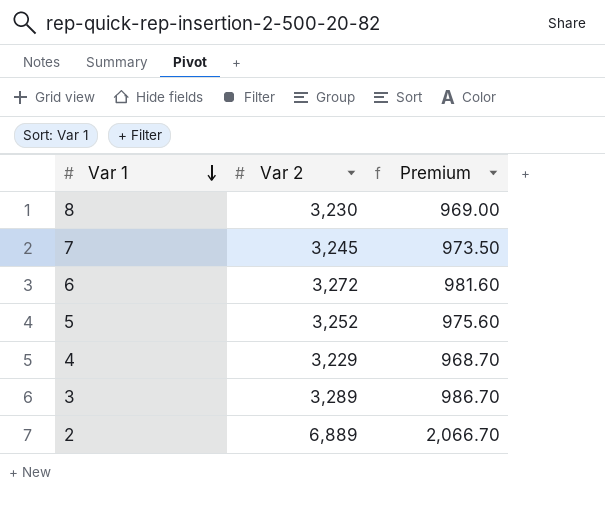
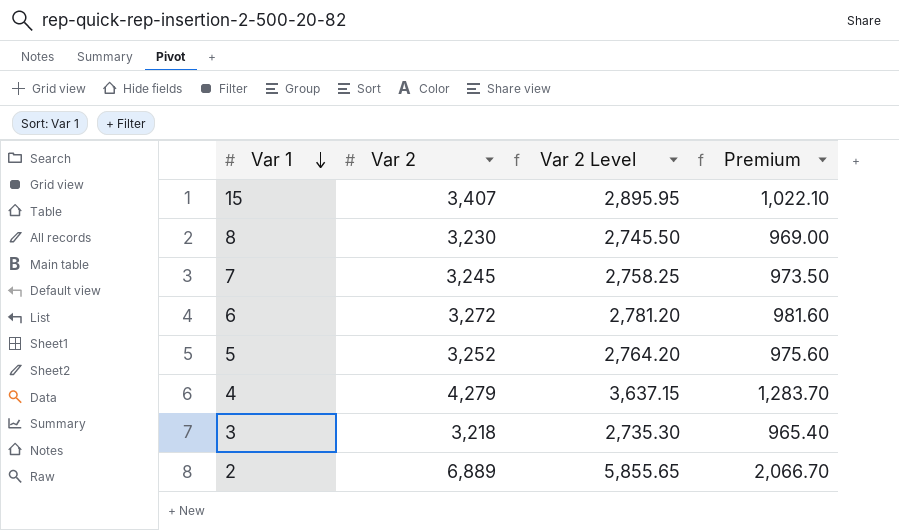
column Var 2 Level | formula: none -> [Var 2] * 0.85
row 15: none -> 3,407 | 2,895.95 | 1,022.10
4 | Var 2: 3,229 -> 4,279
4 | Premium: 968.70 -> 1,283.70
3 | Var 2: 3,289 -> 3,218
3 | Premium: 986.70 -> 965.40

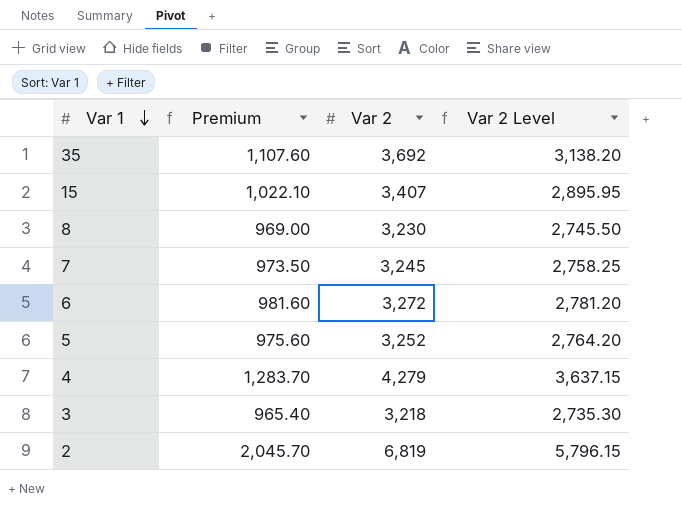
column Premium | position: 4 -> 2
row 35: none -> 1,107.60 | 3,692 | 3,138.20
2 | Premium: 2,066.70 -> 2,045.70
2 | Var 2: 6,889 -> 6,819
2 | Var 2 Level: 5,855.65 -> 5,796.15

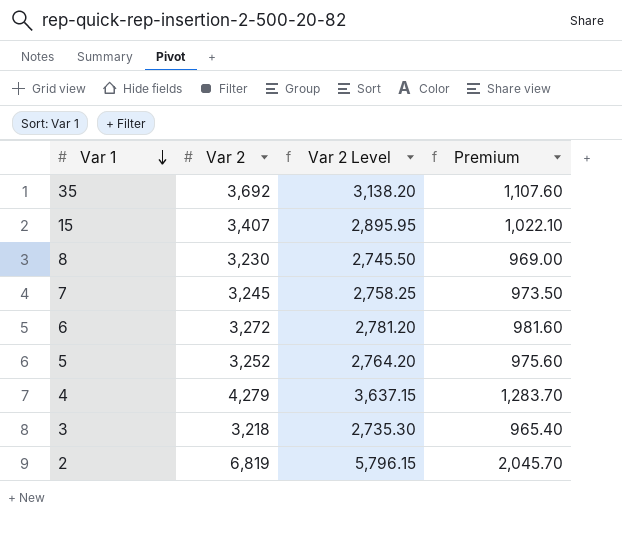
column Premium | position: 2 -> 4

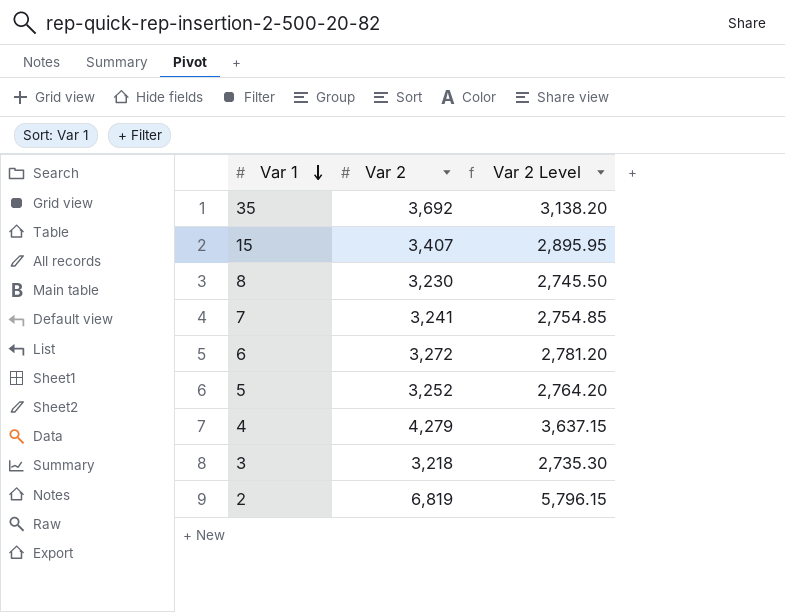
column Premium | formula: [Var 2] * 0.3 -> none
7 | Var 2: 3,245 -> 3,241
7 | Var 2 Level: 2,758.25 -> 2,754.85

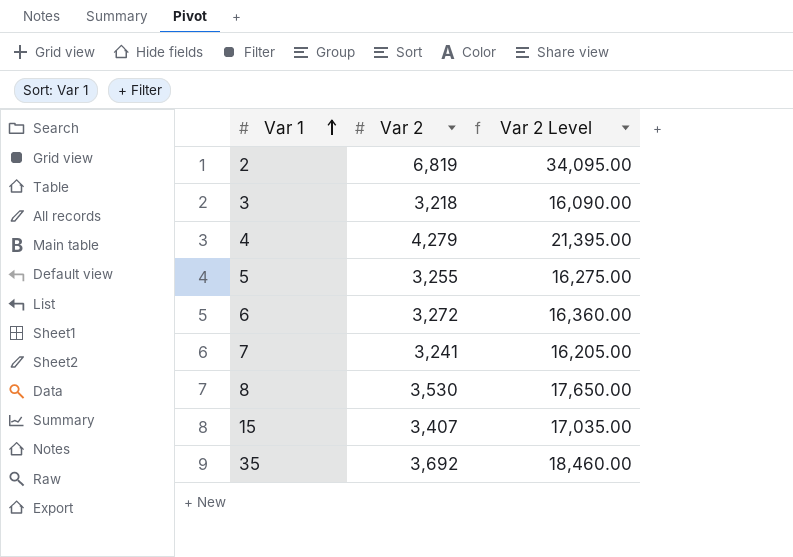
row order: Var 1 descending -> Var 1 ascending
column Var 2 Level | formula: [Var 2] * 0.85 -> [Var 2] * 5
5 | Var 2: 3,252 -> 3,255
8 | Var 2: 3,230 -> 3,530

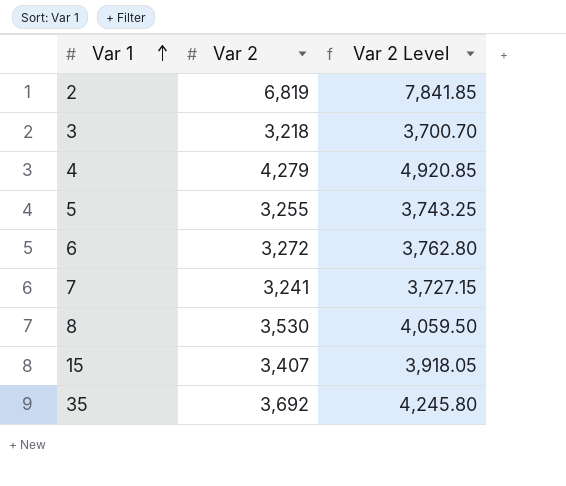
column Var 2 Level | formula: [Var 2] * 5 -> [Var 2] * 1.15

